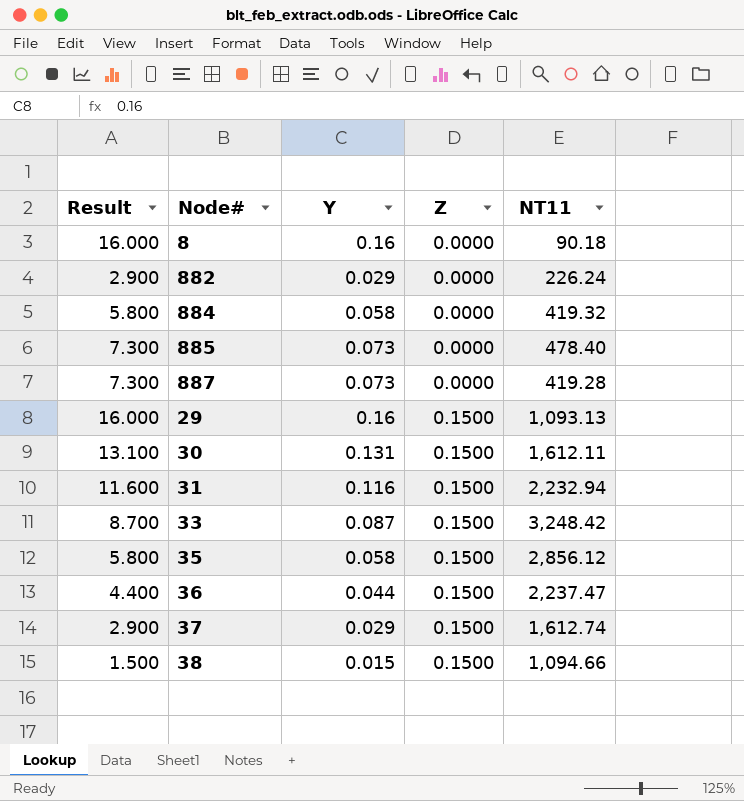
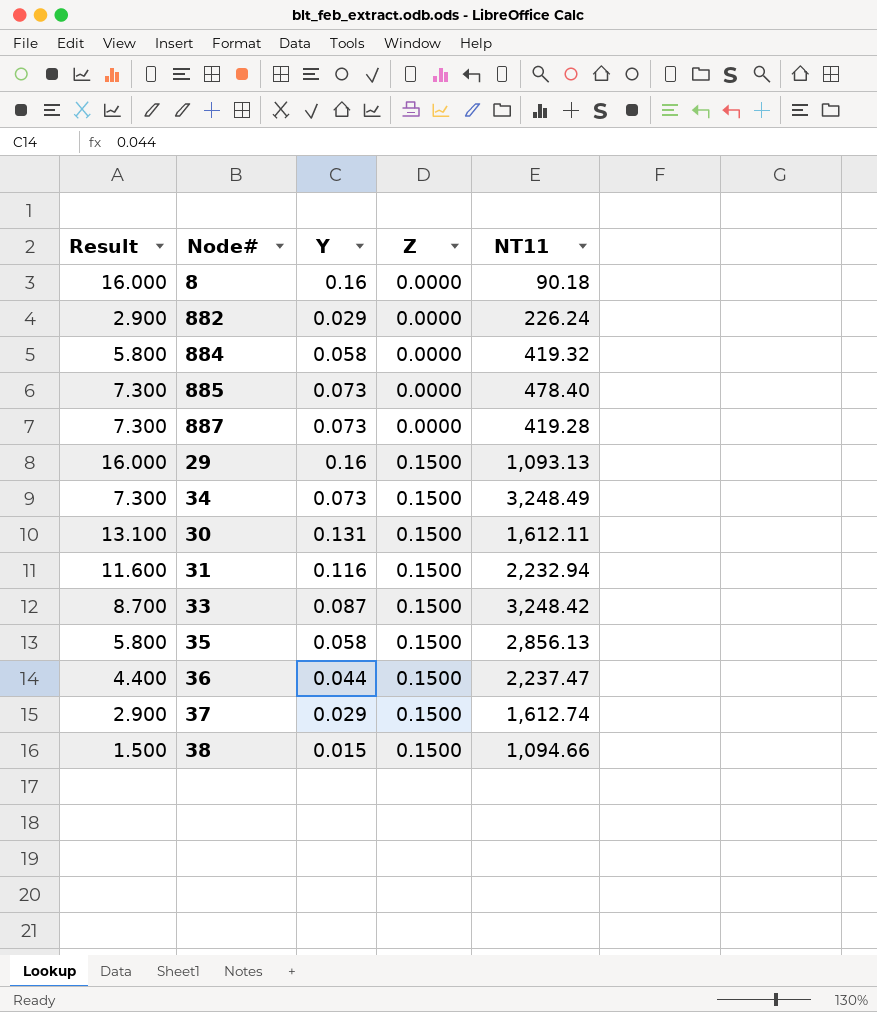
row 34: none -> 7.300 | 0.073 | 0.1500 | 3,248.49
35 | NT11: 2,856.12 -> 2,856.13

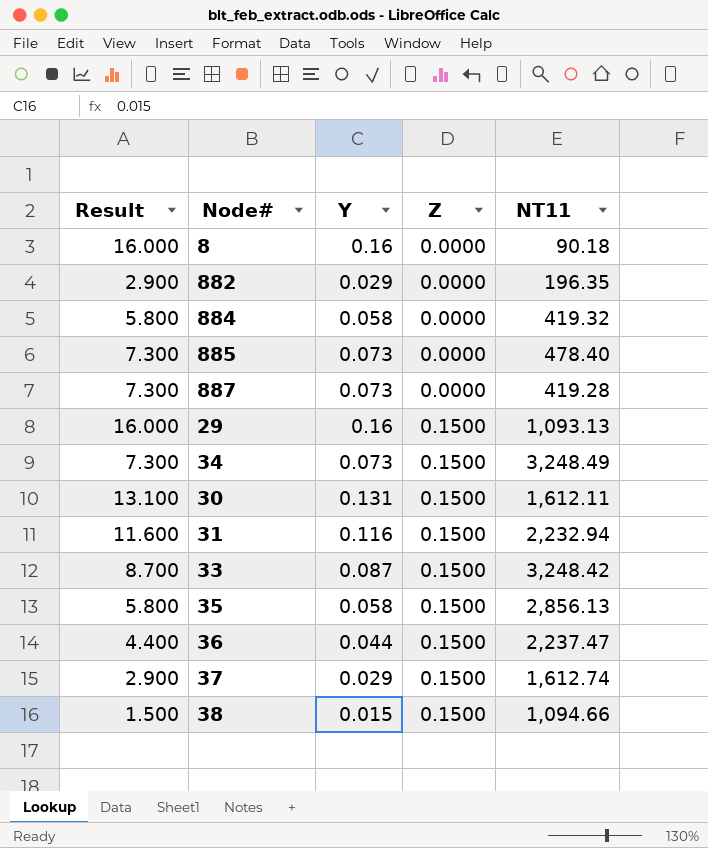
882 | NT11: 226.24 -> 196.35

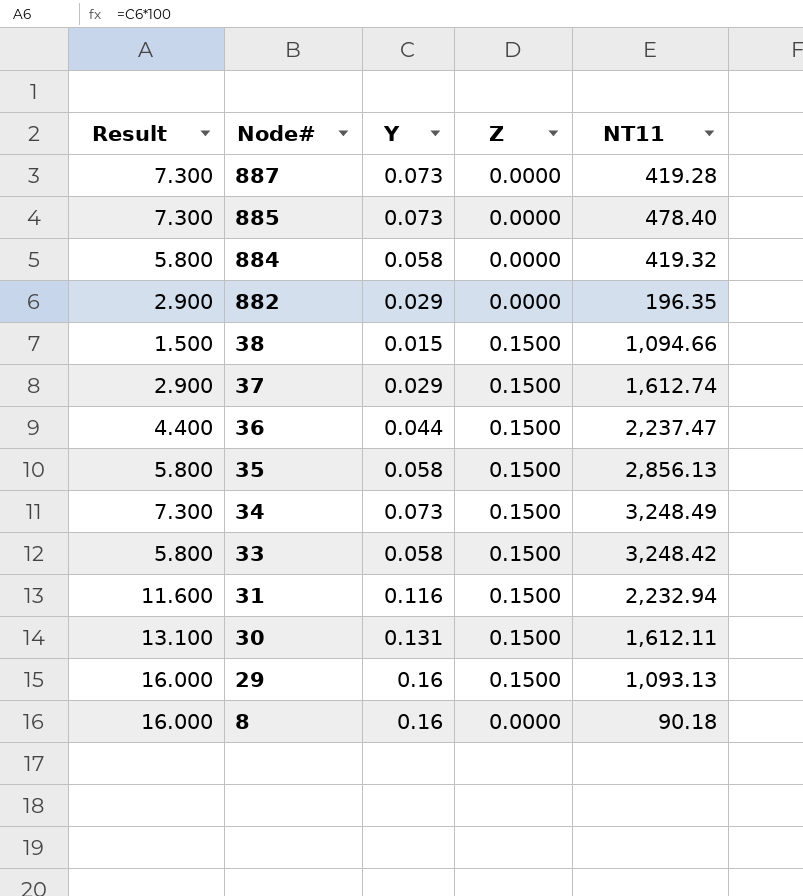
row order: Z ascending -> Node# descending
33 | Result: 8.700 -> 5.800
33 | Y: 0.087 -> 0.058

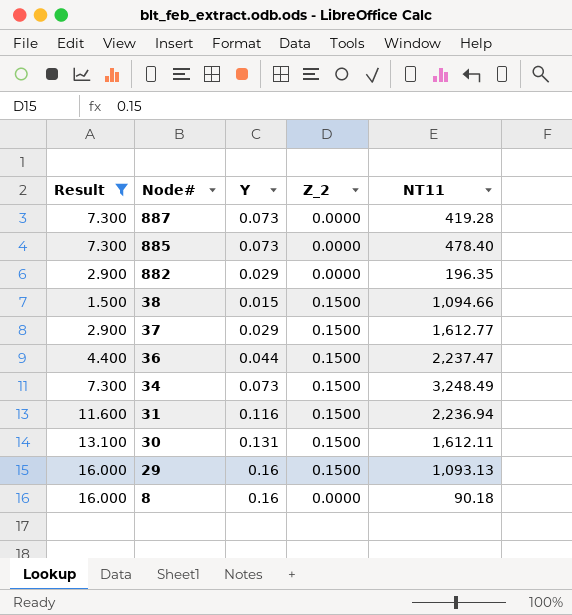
filter: none -> Result != 5.800
column name: Z -> Z_2
37 | NT11: 1,612.74 -> 1,612.77
31 | NT11: 2,232.94 -> 2,236.94

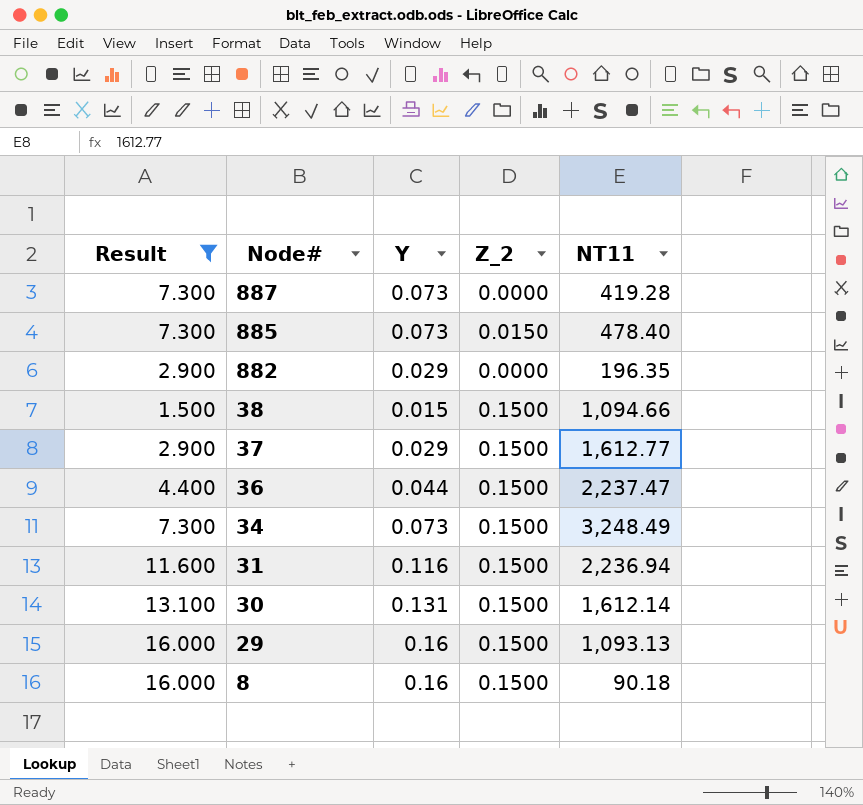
885 | Z_2: 0.0000 -> 0.0150
30 | NT11: 1,612.11 -> 1,612.14
8 | Z_2: 0.0000 -> 0.1500

